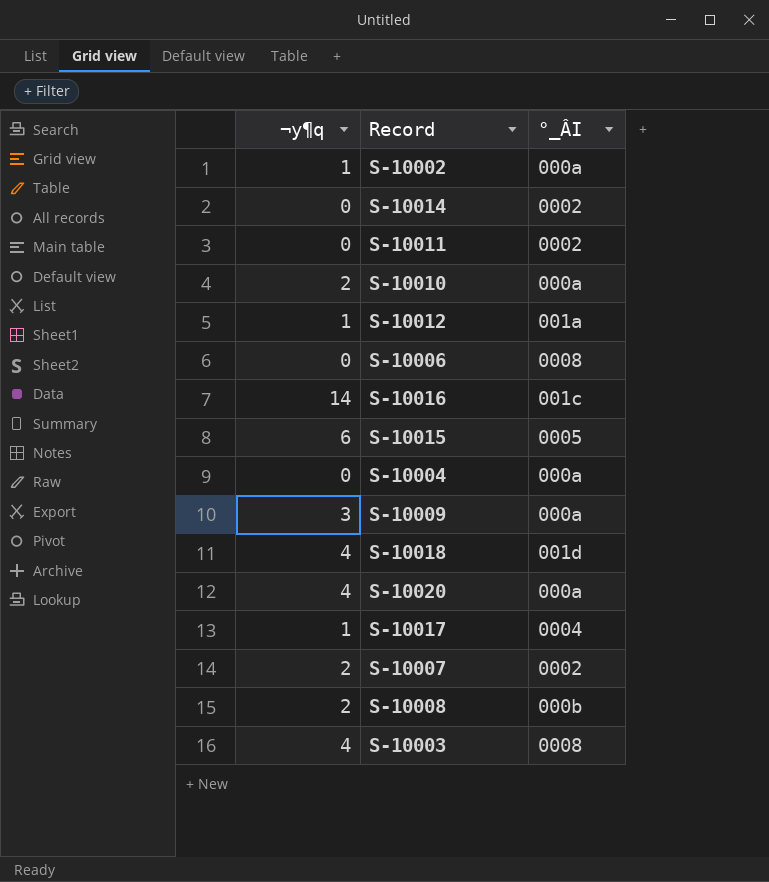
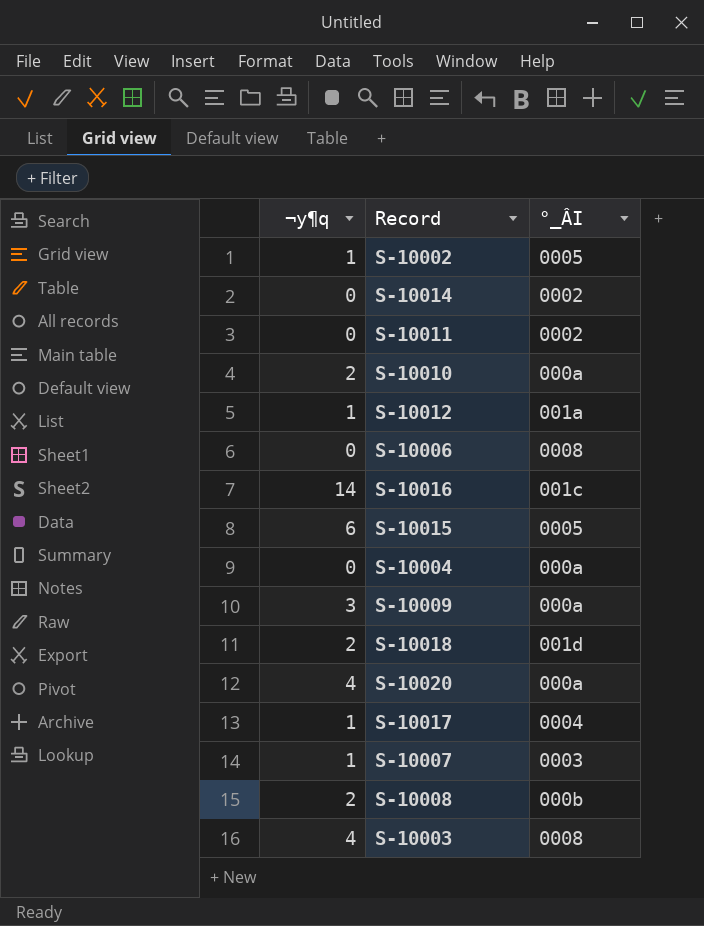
S-10002 | °_ÂI: 000a -> 0005
S-10018 | ¬y¶q: 4 -> 2
S-10007 | ¬y¶q: 2 -> 1
S-10007 | °_ÂI: 0002 -> 0003

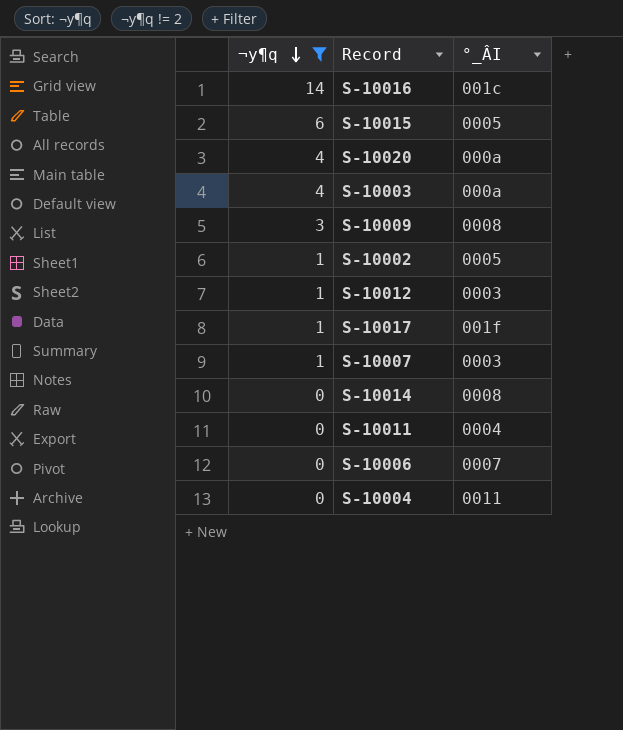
filter: none -> ¬y¶q != 2
row order: none -> ¬y¶q descending
S-10003 | °_ÂI: 0008 -> 000a
S-10009 | °_ÂI: 000a -> 0008
S-10012 | °_ÂI: 001a -> 0003
S-10017 | °_ÂI: 0004 -> 001f
S-10014 | °_ÂI: 0002 -> 0008
S-10011 | °_ÂI: 0002 -> 0004
S-10006 | °_ÂI: 0008 -> 0007
S-10004 | °_ÂI: 000a -> 0011

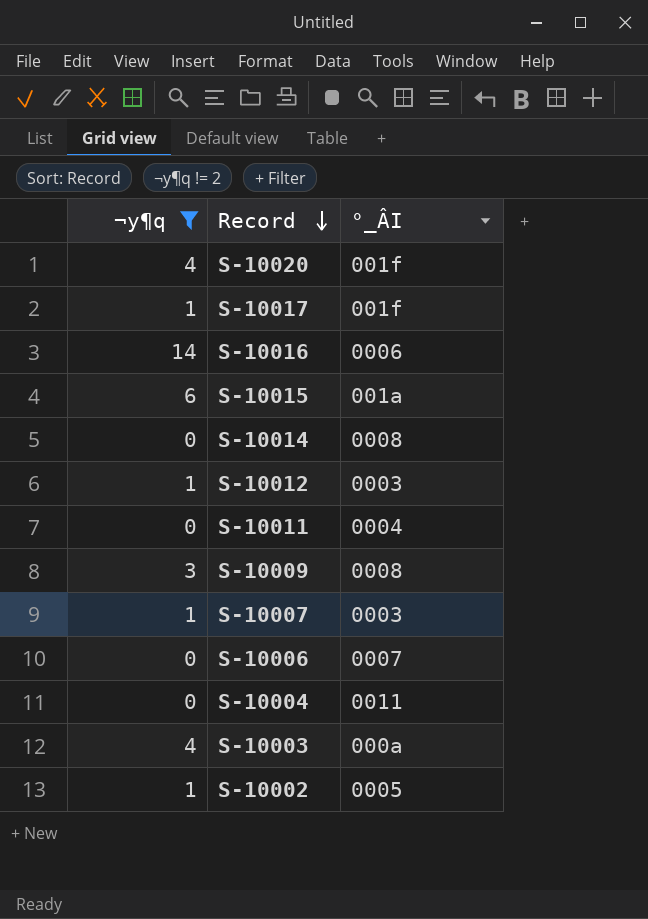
row order: ¬y¶q descending -> Record descending
S-10020 | °_ÂI: 000a -> 001f
S-10016 | °_ÂI: 001c -> 0006
S-10015 | °_ÂI: 0005 -> 001a

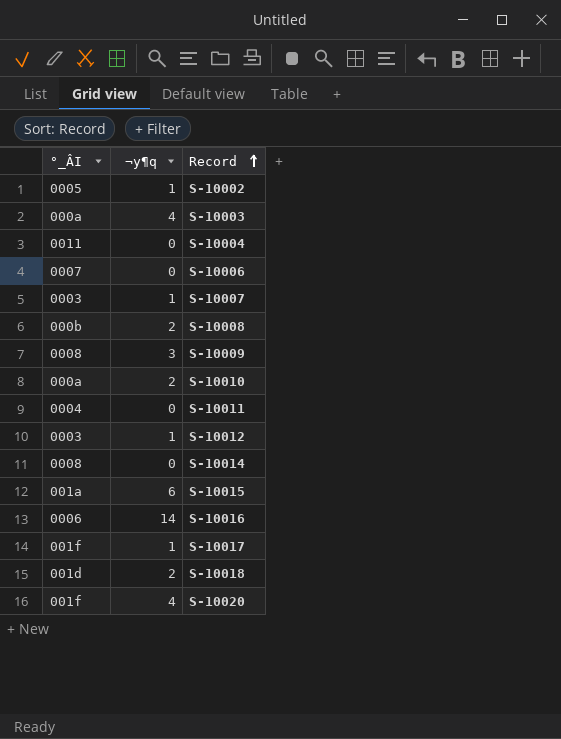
filter: ¬y¶q != 2 -> none
row order: Record descending -> Record ascending
column °_ÂI | position: 3 -> 1

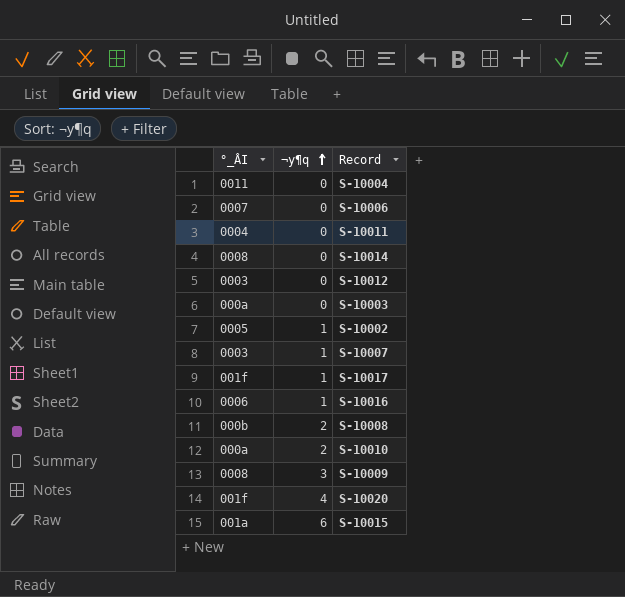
row order: Record ascending -> ¬y¶q ascending
row S-10018: 001d | 2 -> none
S-10012 | ¬y¶q: 1 -> 0
S-10003 | ¬y¶q: 4 -> 0
S-10016 | ¬y¶q: 14 -> 1

